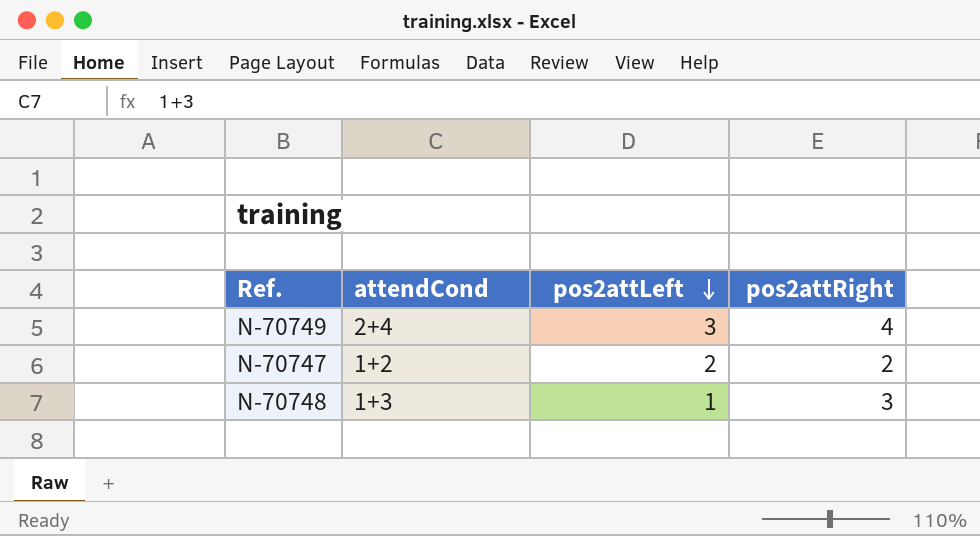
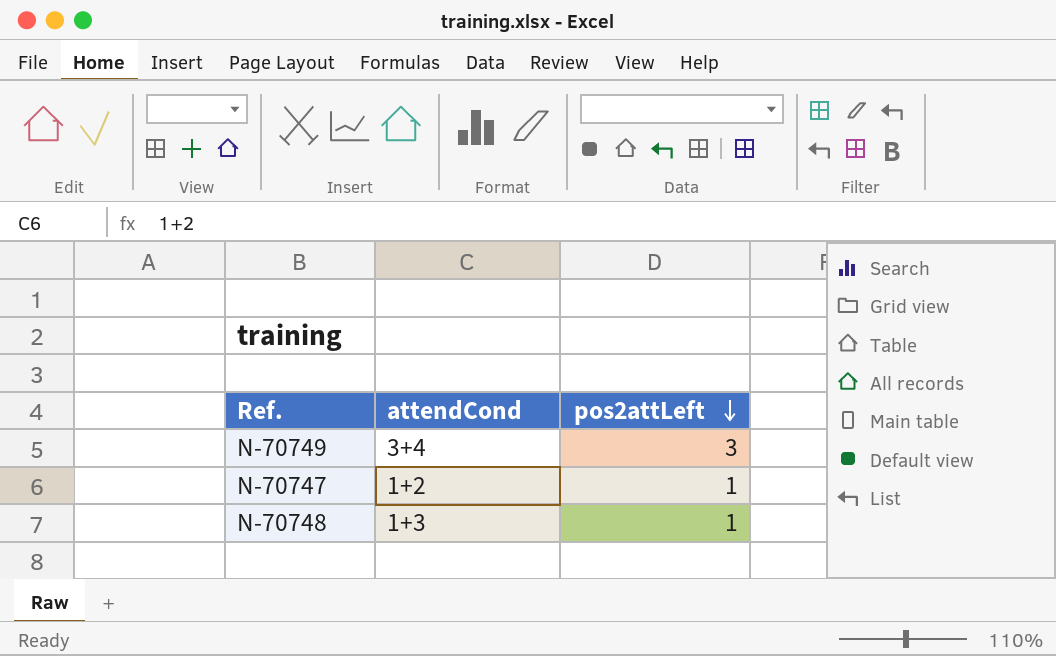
column pos2attRight | position: 4 -> none
N-70749 | attendCond: 2+4 -> 3+4
N-70747 | pos2attLeft: 2 -> 1

